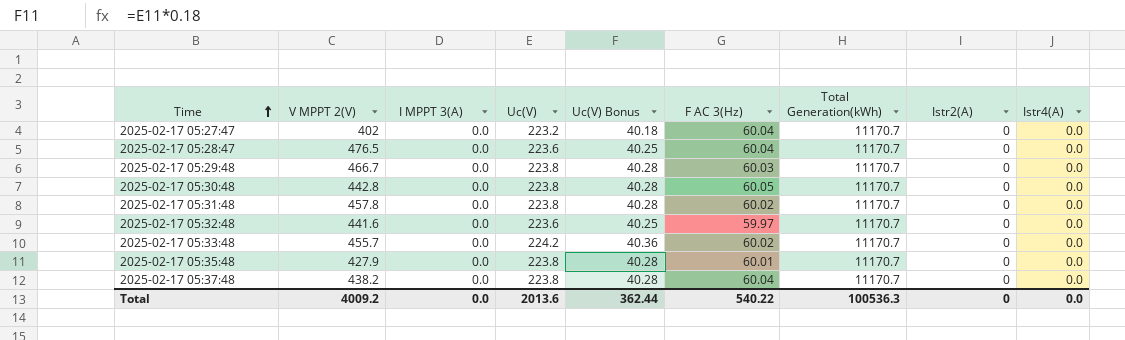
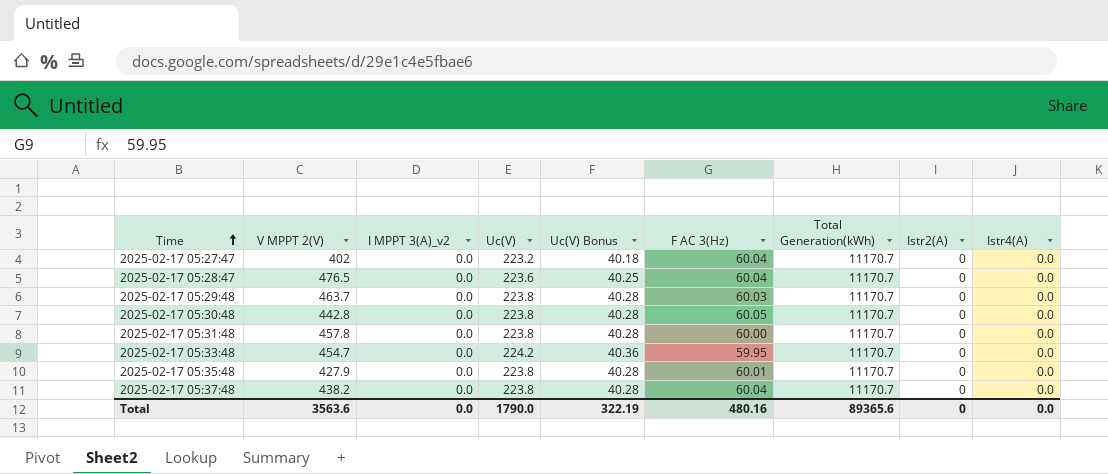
column name: I MPPT 3(A) -> I MPPT 3(A)_v2
row 2025-02-17 05:32:48: 441.6 | 0.0 | 223.6 | 40.25 | 59.97 | 11170.7 | 0 | 0.0 -> none
2025-02-17 05:29:48 | V MPPT 2(V): 466.7 -> 463.7
2025-02-17 05:31:48 | F AC 3(Hz): 60.02 -> 60.00
2025-02-17 05:33:48 | V MPPT 2(V): 455.7 -> 454.7
2025-02-17 05:33:48 | F AC 3(Hz): 60.02 -> 59.95
Total | V MPPT 2(V): 4009.2 -> 3563.6
Total | Uc(V): 2013.6 -> 1790.0
Total | Uc(V) Bonus: 362.44 -> 322.19
Total | F AC 3(Hz): 540.22 -> 480.16
Total | Total Generation(kWh): 100536.3 -> 89365.6

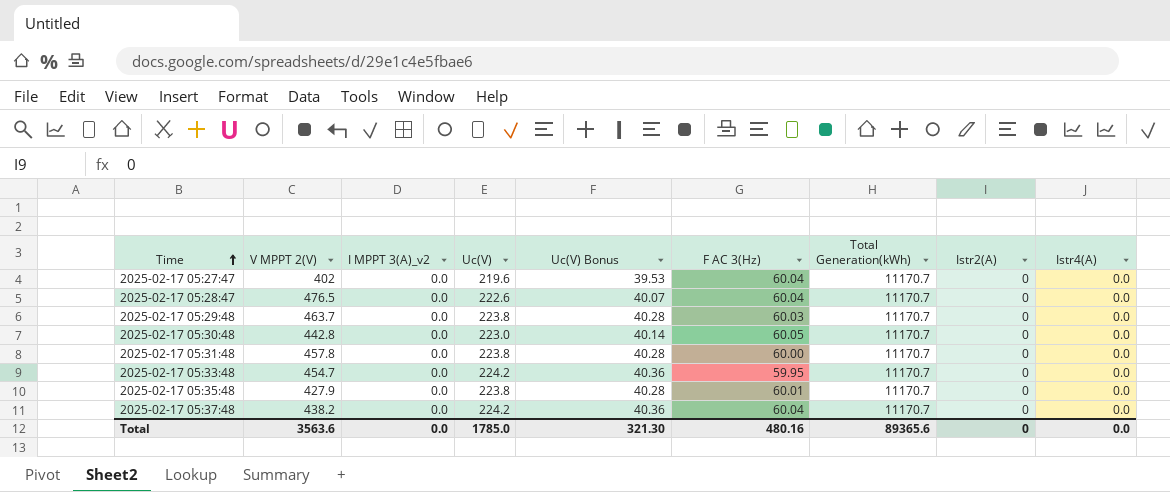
2025-02-17 05:27:47 | Uc(V): 223.2 -> 219.6
2025-02-17 05:27:47 | Uc(V) Bonus: 40.18 -> 39.53
2025-02-17 05:28:47 | Uc(V): 223.6 -> 222.6
2025-02-17 05:28:47 | Uc(V) Bonus: 40.25 -> 40.07
2025-02-17 05:30:48 | Uc(V): 223.8 -> 223.0
2025-02-17 05:30:48 | Uc(V) Bonus: 40.28 -> 40.14
2025-02-17 05:37:48 | Uc(V): 223.8 -> 224.2
2025-02-17 05:37:48 | Uc(V) Bonus: 40.28 -> 40.36
Total | Uc(V): 1790.0 -> 1785.0
Total | Uc(V) Bonus: 322.19 -> 321.30

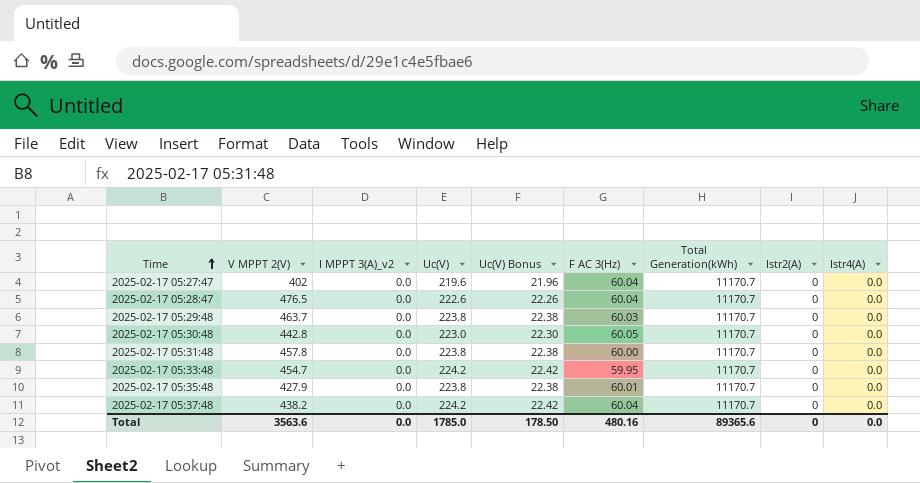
column Uc(V) Bonus | formula: [Uc(V)] * 0.18 -> [Uc(V)] * 0.1
Total | Uc(V) Bonus: 321.30 -> 178.50

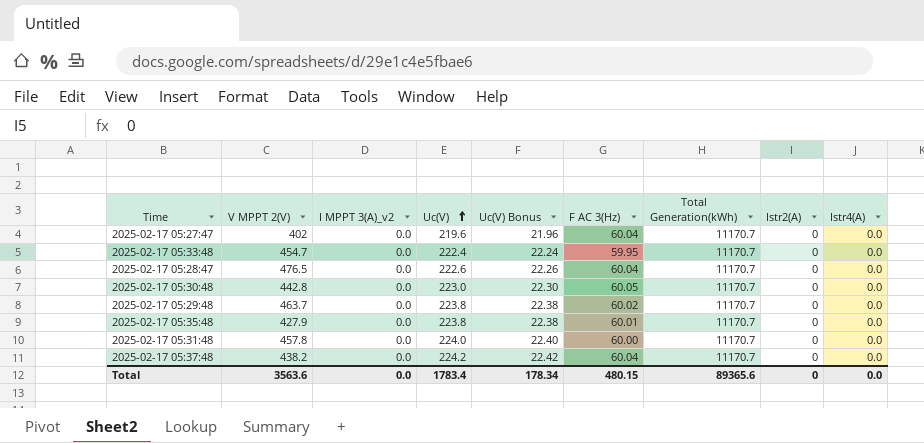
row order: Time ascending -> Uc(V) ascending
2025-02-17 05:33:48 | Uc(V): 224.2 -> 222.4
2025-02-17 05:33:48 | Uc(V) Bonus: 22.42 -> 22.24
2025-02-17 05:29:48 | F AC 3(Hz): 60.03 -> 60.02
2025-02-17 05:31:48 | Uc(V): 223.8 -> 224.0
2025-02-17 05:31:48 | Uc(V) Bonus: 22.38 -> 22.40
Total | Uc(V): 1785.0 -> 1783.4
Total | Uc(V) Bonus: 178.50 -> 178.34
Total | F AC 3(Hz): 480.16 -> 480.15

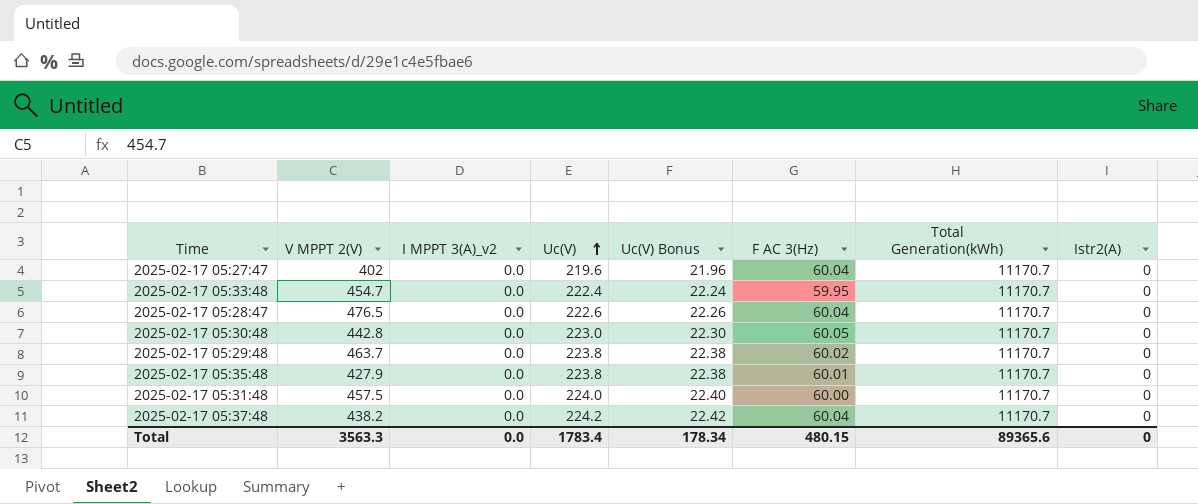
column Istr4(A) | position: 9 -> none
2025-02-17 05:31:48 | V MPPT 2(V): 457.8 -> 457.5
Total | V MPPT 2(V): 3563.6 -> 3563.3

